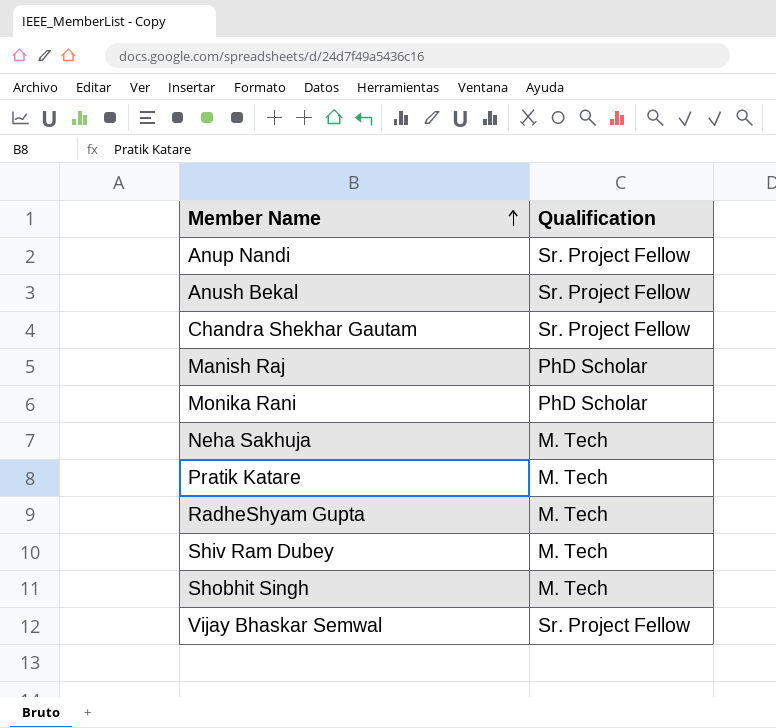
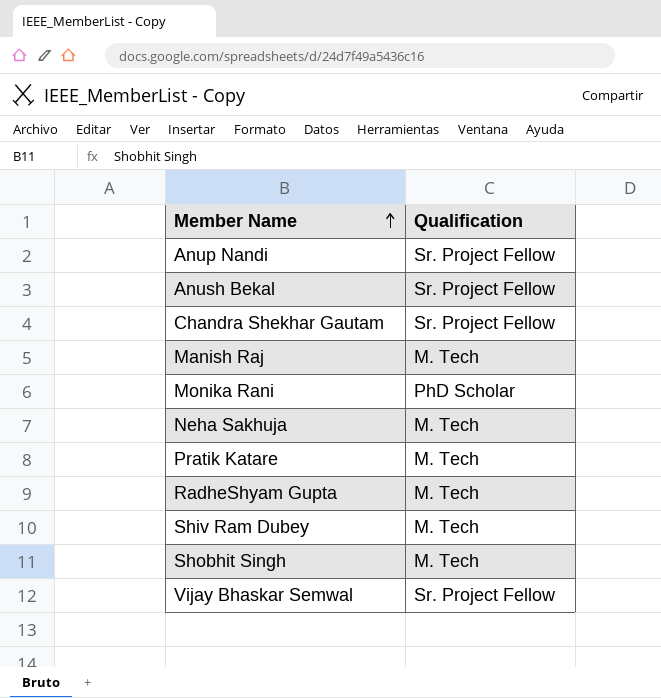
Manish Raj | Qualification: PhD Scholar -> M. Tech

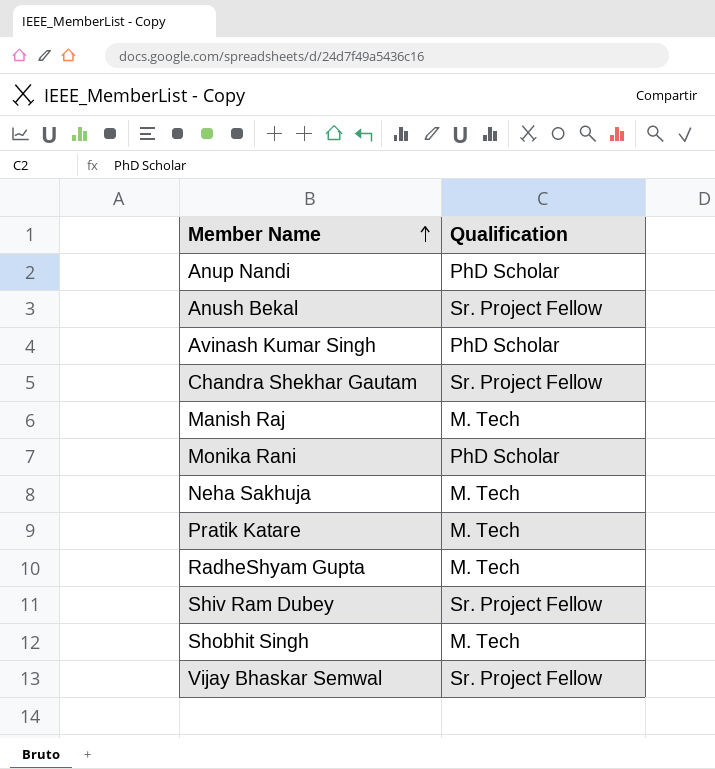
Anup Nandi | Qualification: Sr. Project Fellow -> PhD Scholar
row Avinash Kumar Singh: none -> PhD Scholar
Shiv Ram Dubey | Qualification: M. Tech -> Sr. Project Fellow

